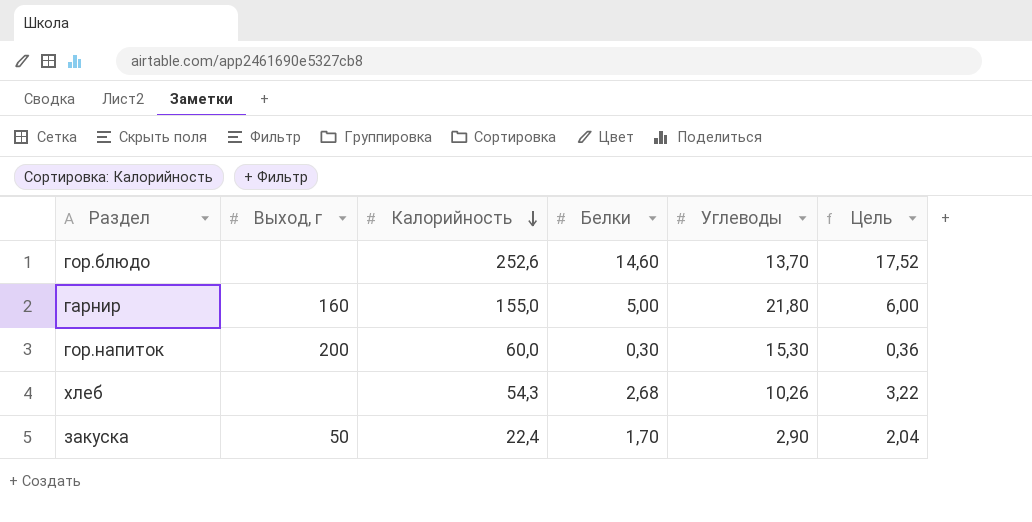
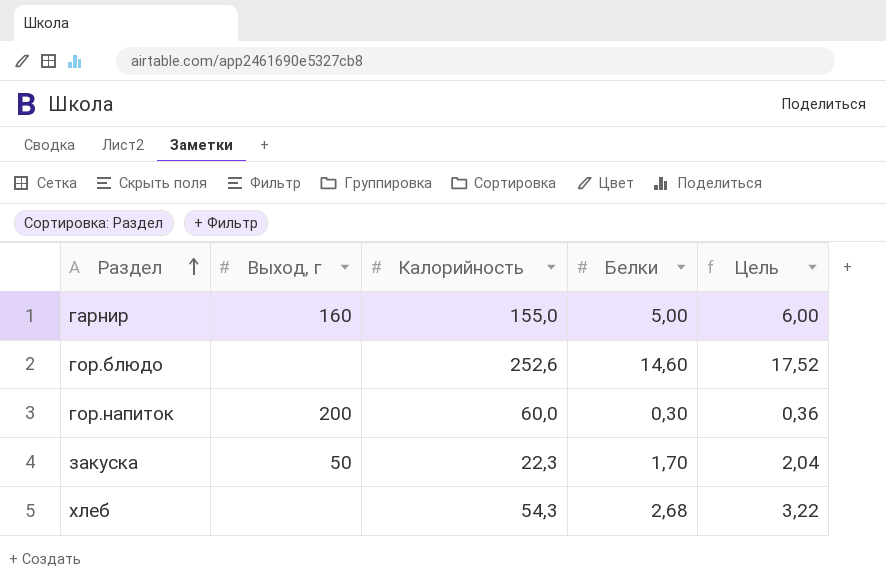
row order: Калорийность descending -> Раздел ascending
column Углеводы | position: 5 -> none
закуска | Калорийность: 22,4 -> 22,3

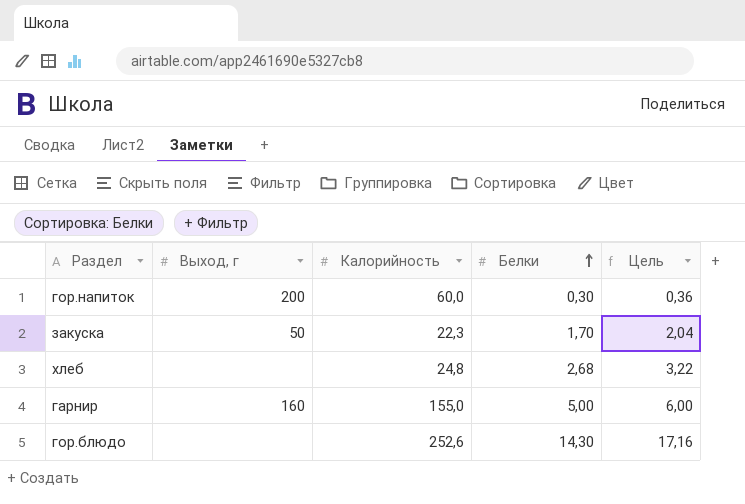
row order: Раздел ascending -> Белки ascending
хлеб | Калорийность: 54,3 -> 24,8
гор.блюдо | Белки: 14,60 -> 14,30
гор.блюдо | Цель: 17,52 -> 17,16

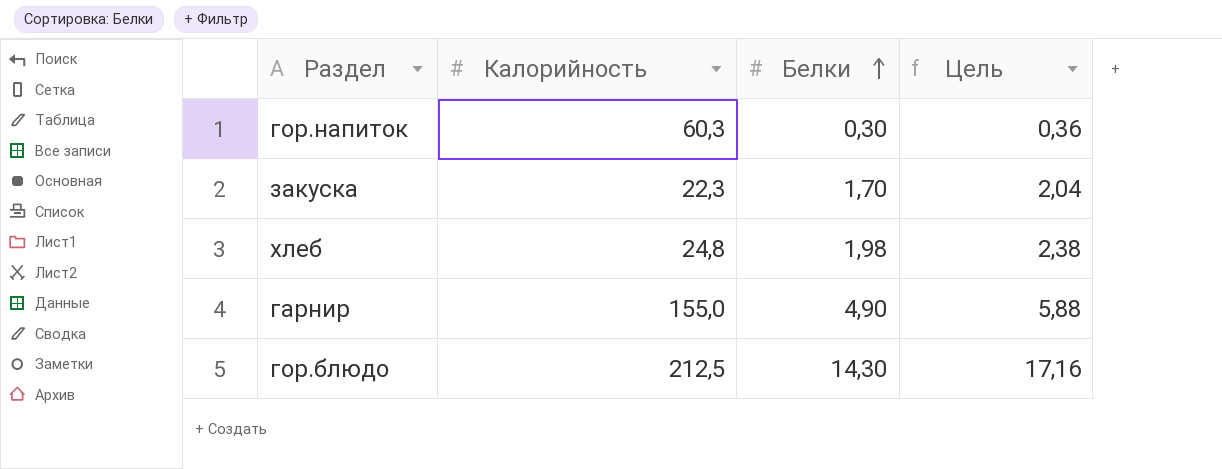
column Выход, г | position: 2 -> none
гор.напиток | Калорийность: 60,0 -> 60,3
хлеб | Белки: 2,68 -> 1,98
хлеб | Цель: 3,22 -> 2,38
гарнир | Белки: 5,00 -> 4,90
гарнир | Цель: 6,00 -> 5,88
гор.блюдо | Калорийность: 252,6 -> 212,5

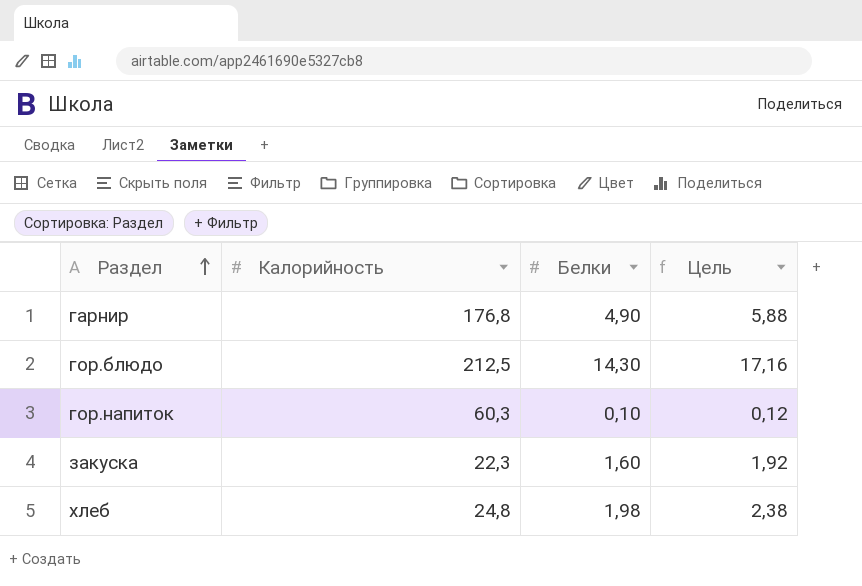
row order: Белки ascending -> Раздел ascending
гарнир | Калорийность: 155,0 -> 176,8
гор.напиток | Белки: 0,30 -> 0,10
гор.напиток | Цель: 0,36 -> 0,12
закуска | Белки: 1,70 -> 1,60
закуска | Цель: 2,04 -> 1,92

